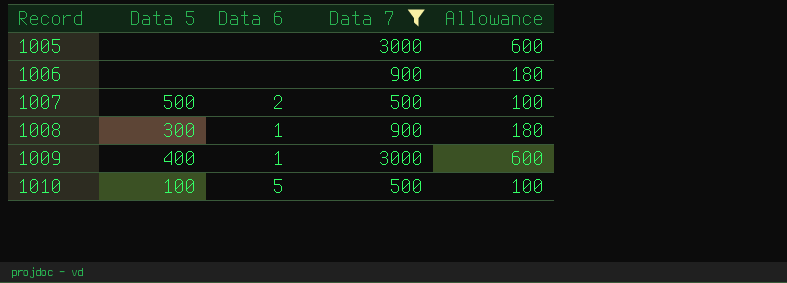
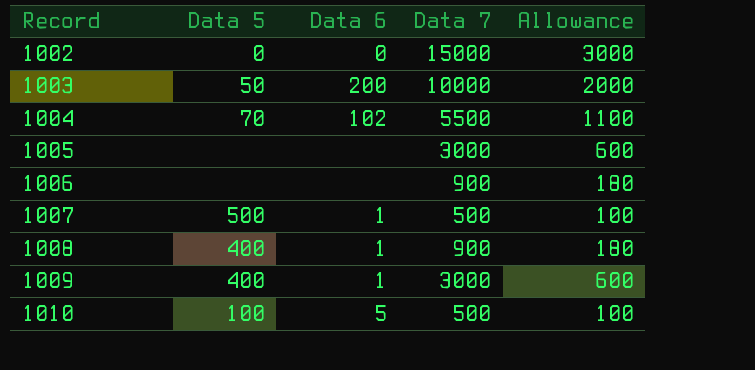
filter: Data 7 <= 3000 -> none
1007 | Data 6: 2 -> 1
1008 | Data 5: 300 -> 400

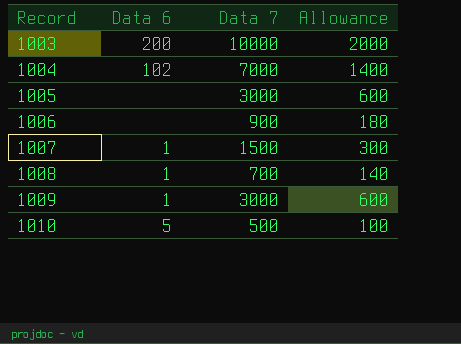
column Data 5 | position: 2 -> none
row 1002: 0 | 0 | 15000 | 3000 -> none
1004 | Data 7: 5500 -> 7000
1004 | Allowance: 1100 -> 1400
1007 | Data 7: 500 -> 1500
1007 | Allowance: 100 -> 300
1008 | Data 7: 900 -> 700
1008 | Allowance: 180 -> 140

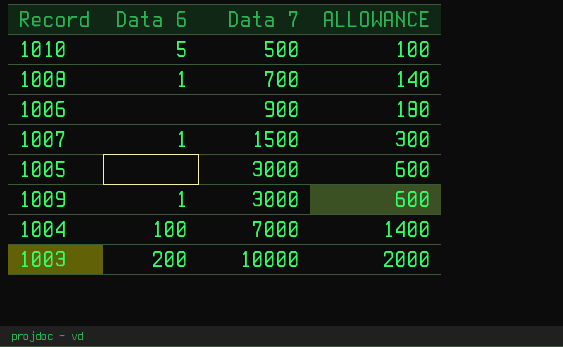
row order: Record ascending -> Data 7 ascending
column name: Allowance -> ALLOWANCE
1004 | Data 6: 102 -> 100

